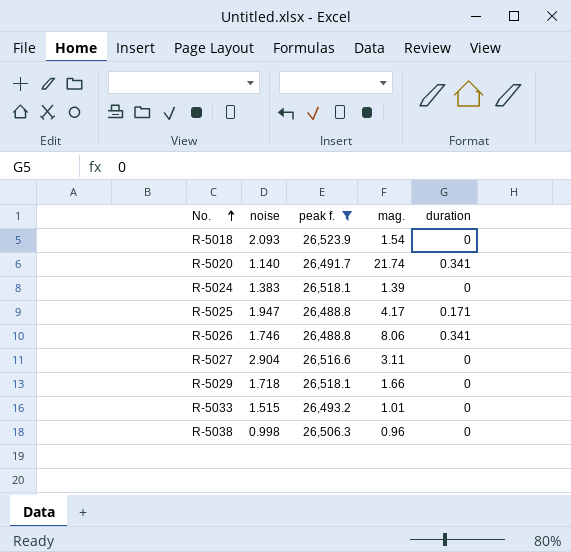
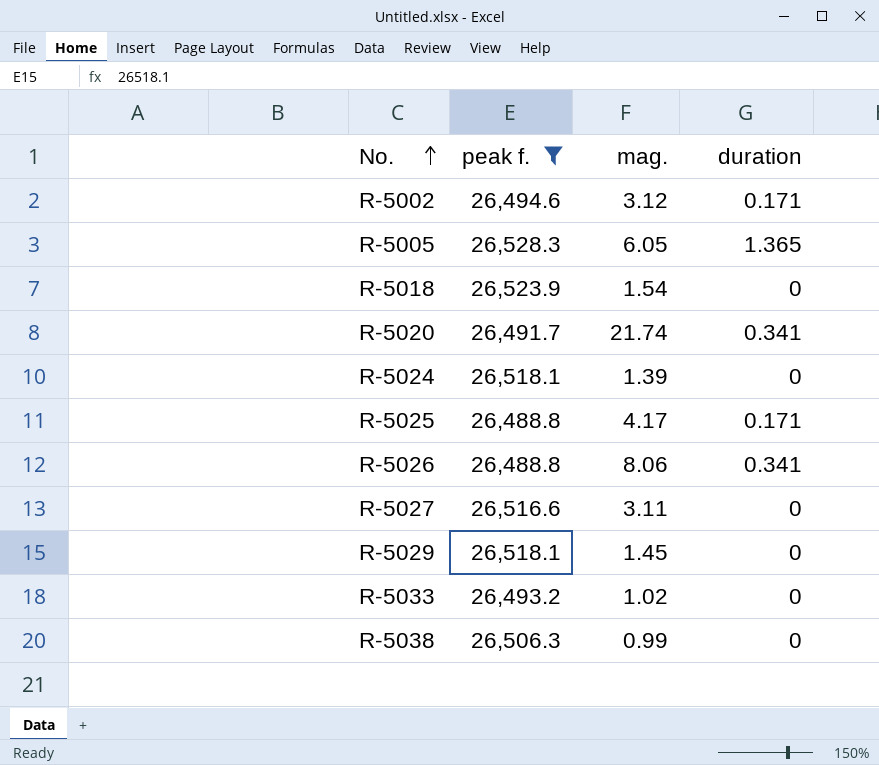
column noise | position: 2 -> none
row R-5002: none -> 26,494.6 | 3.12 | 0.171
row R-5005: none -> 26,528.3 | 6.05 | 1.365
R-5029 | mag.: 1.66 -> 1.45
R-5033 | mag.: 1.01 -> 1.02
R-5038 | mag.: 0.96 -> 0.99

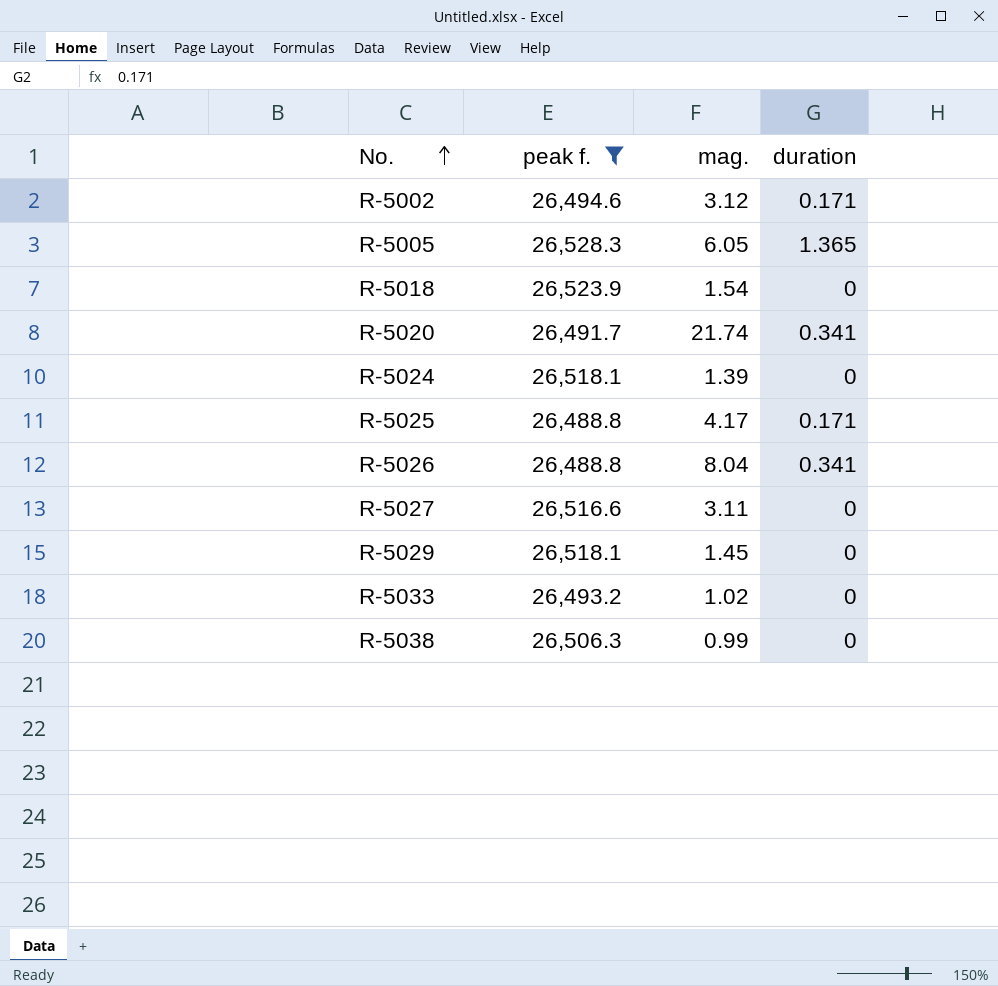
R-5026 | mag.: 8.06 -> 8.04

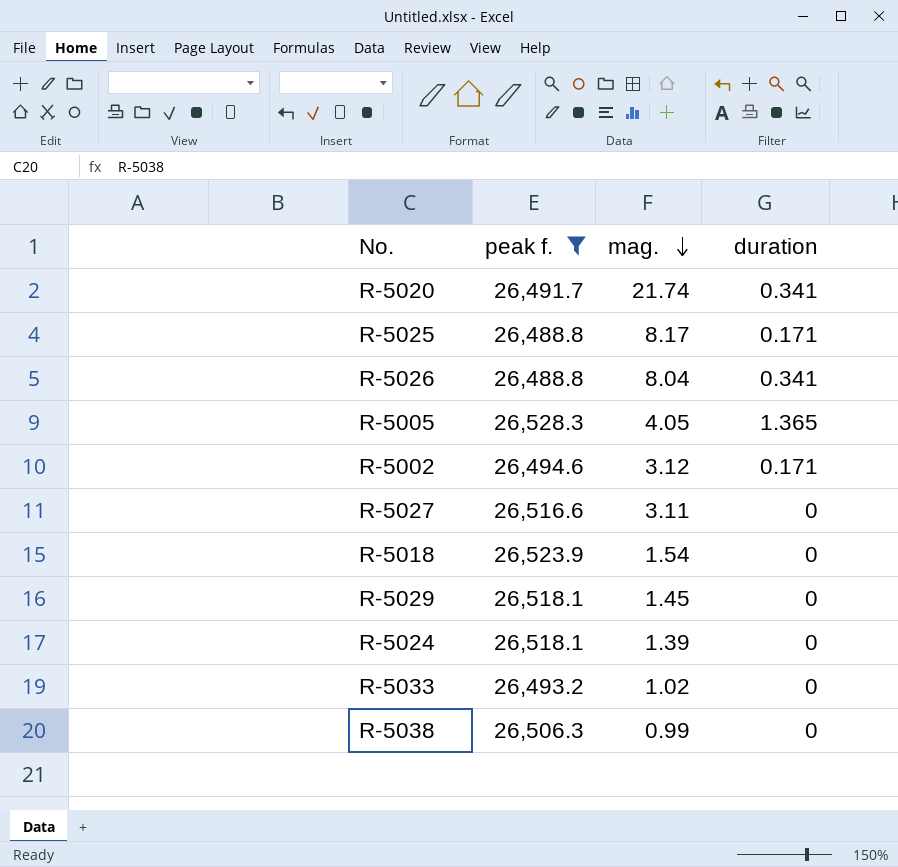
row order: No. ascending -> mag. descending
R-5025 | mag.: 4.17 -> 8.17
R-5005 | mag.: 6.05 -> 4.05

